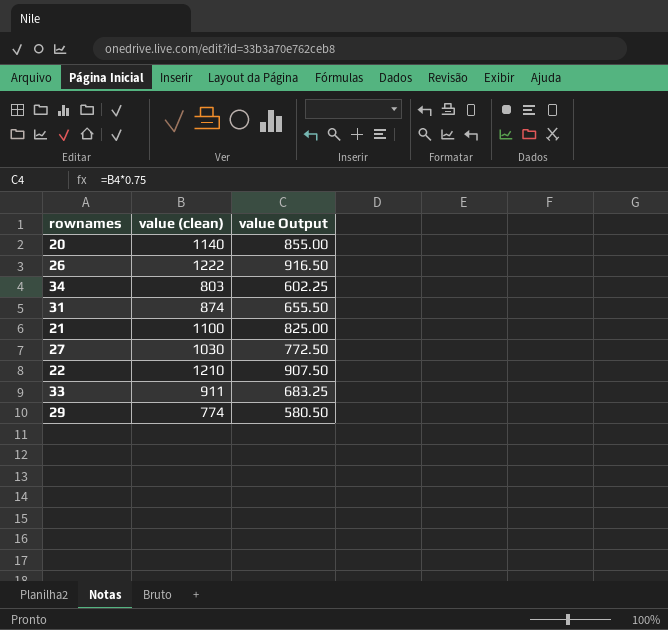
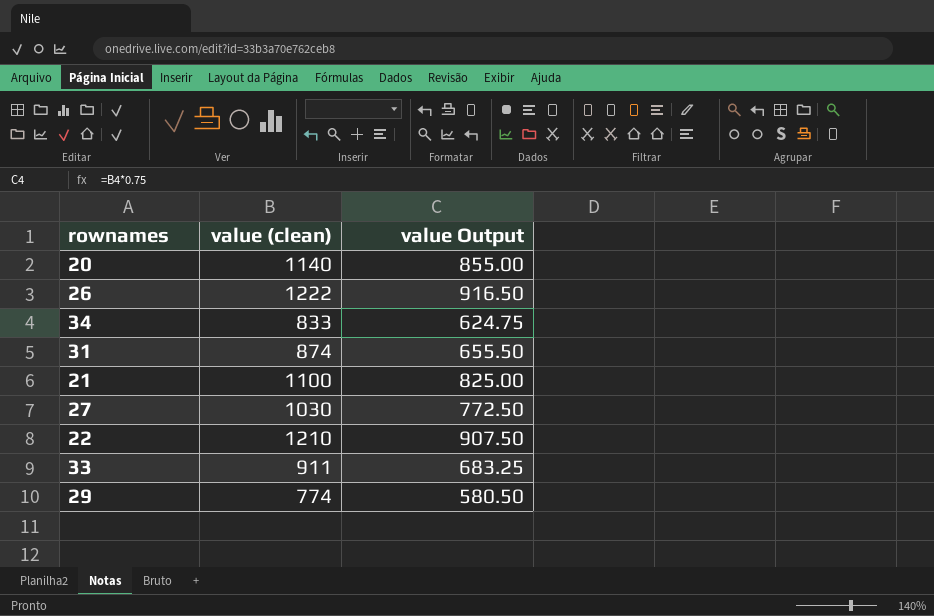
34 | value (clean): 803 -> 833
34 | value Output: 602.25 -> 624.75

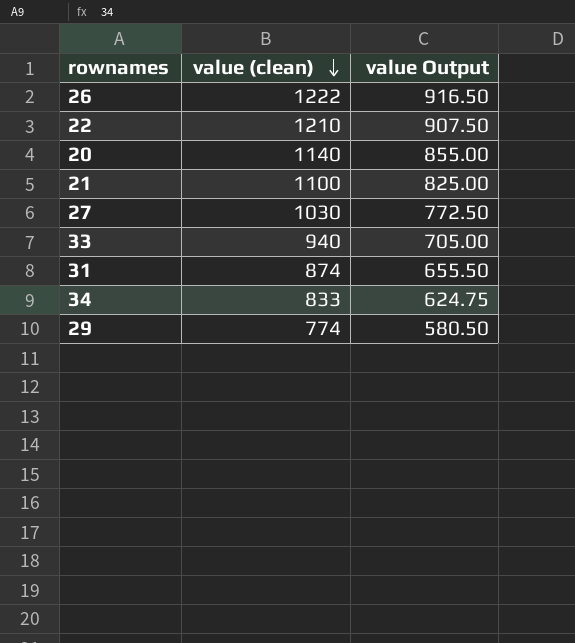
row order: none -> value (clean) descending
33 | value (clean): 911 -> 940
33 | value Output: 683.25 -> 705.00

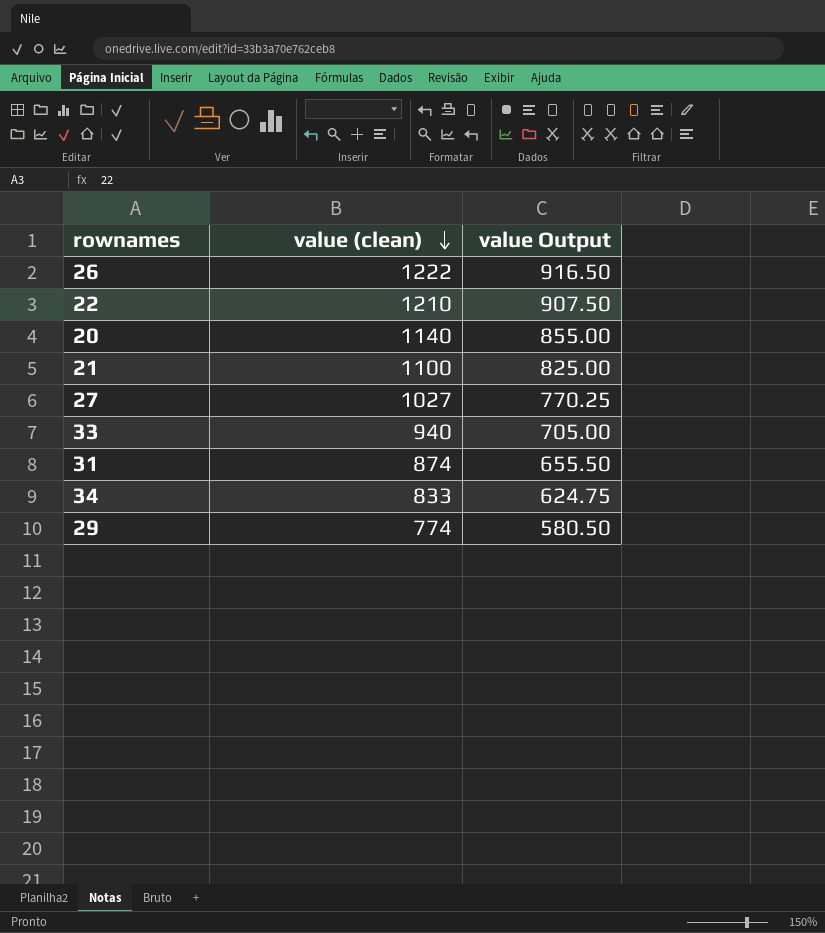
27 | value (clean): 1030 -> 1027
27 | value Output: 772.50 -> 770.25

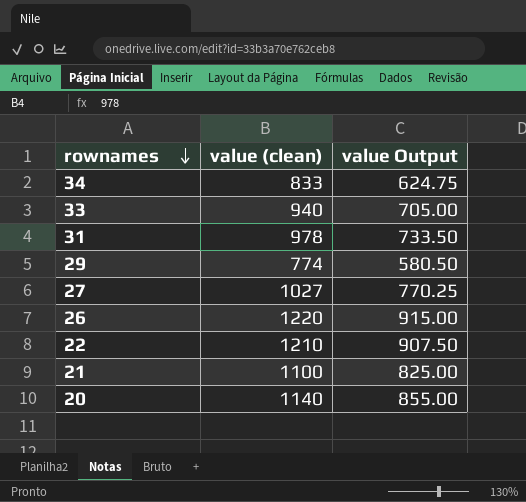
row order: value (clean) descending -> rownames descending
31 | value (clean): 874 -> 978
31 | value Output: 655.50 -> 733.50
26 | value (clean): 1222 -> 1220
26 | value Output: 916.50 -> 915.00

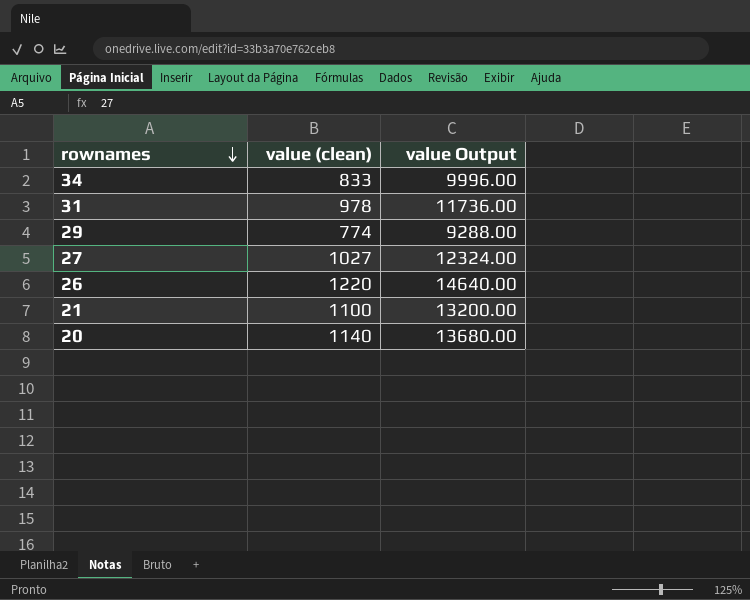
column value Output | formula: [value (clean)] * 0.75 -> [value (clean)] * 12
row 33: 940 | 705.00 -> none
row 22: 1210 | 907.50 -> none

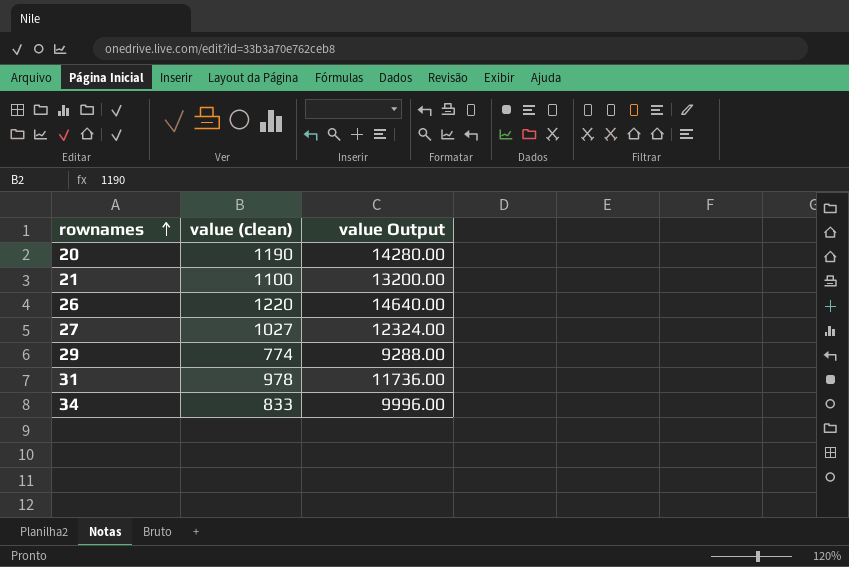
row order: rownames descending -> rownames ascending
20 | value (clean): 1140 -> 1190
20 | value Output: 13680.00 -> 14280.00

